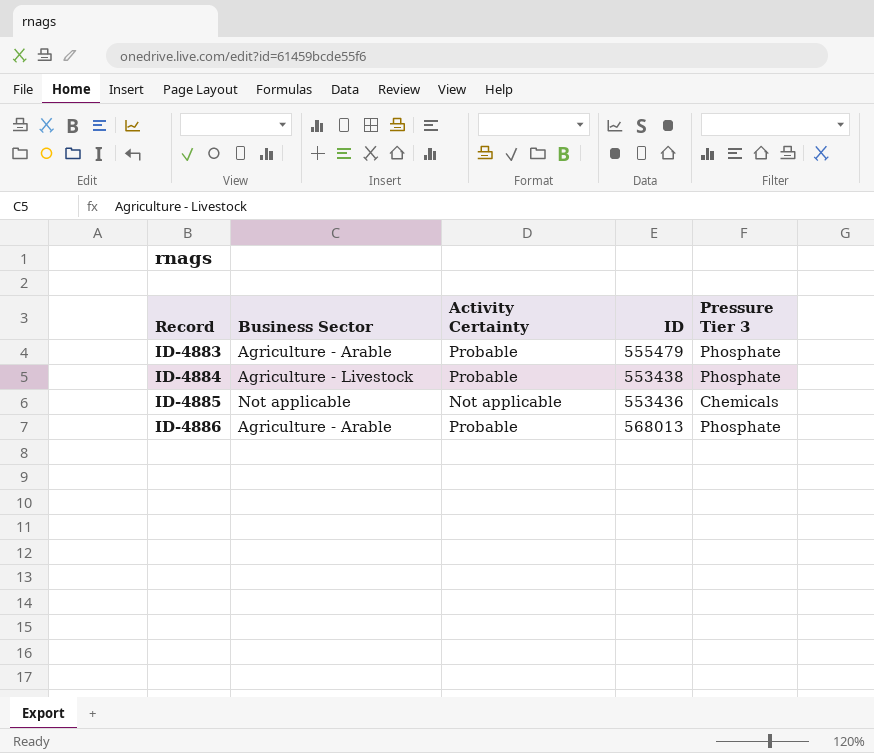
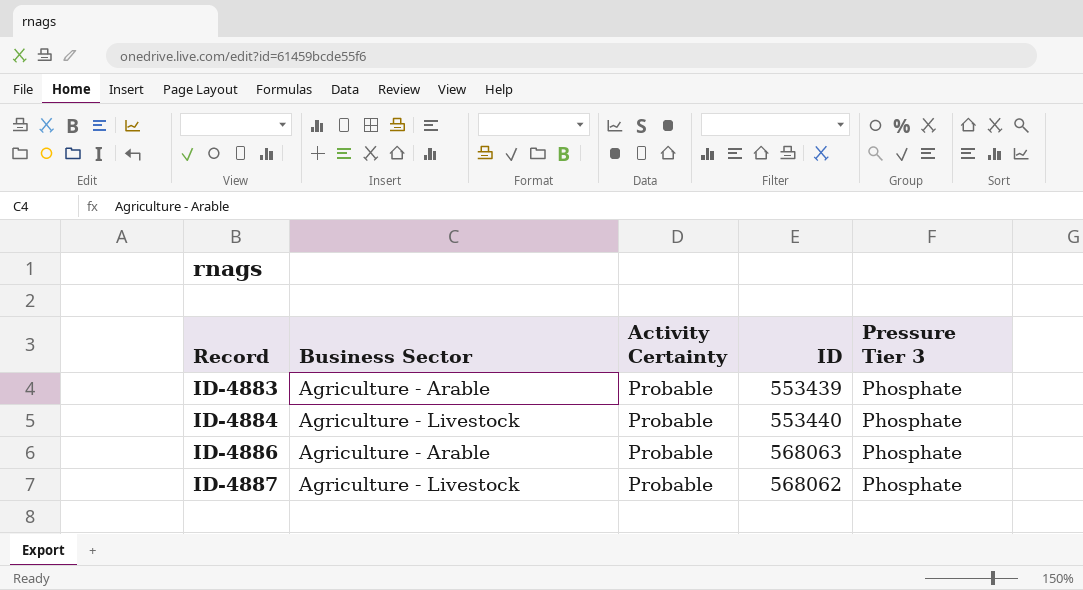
row ID-4885: Not applicable | Not applicable | 553436 | Chemicals -> none
ID-4883 | ID: 555479 -> 553439
ID-4884 | ID: 553438 -> 553440
ID-4886 | ID: 568013 -> 568063
row ID-4887: none -> Agriculture - Livestock | Probable | 568062 | Phosphate

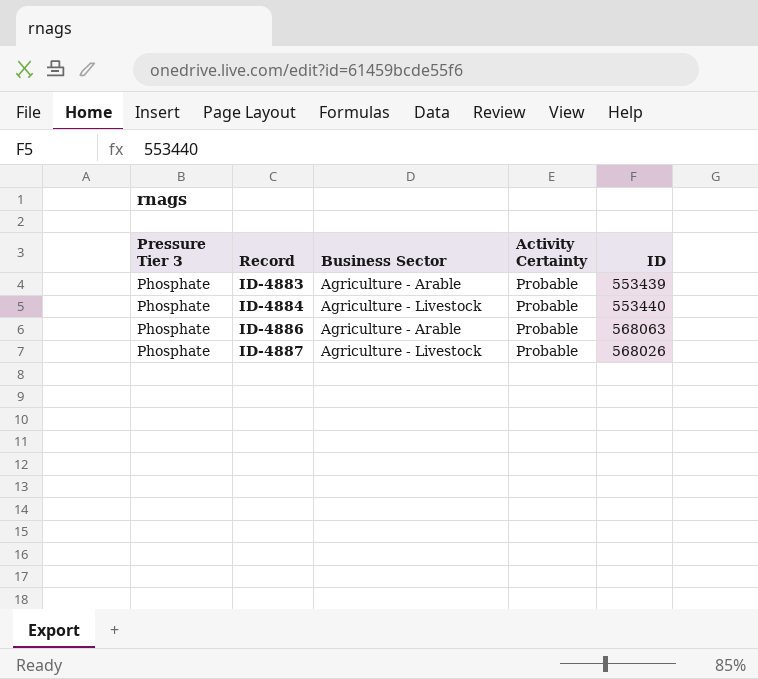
column Pressure Tier 3 | position: 5 -> 1
ID-4887 | ID: 568062 -> 568026

